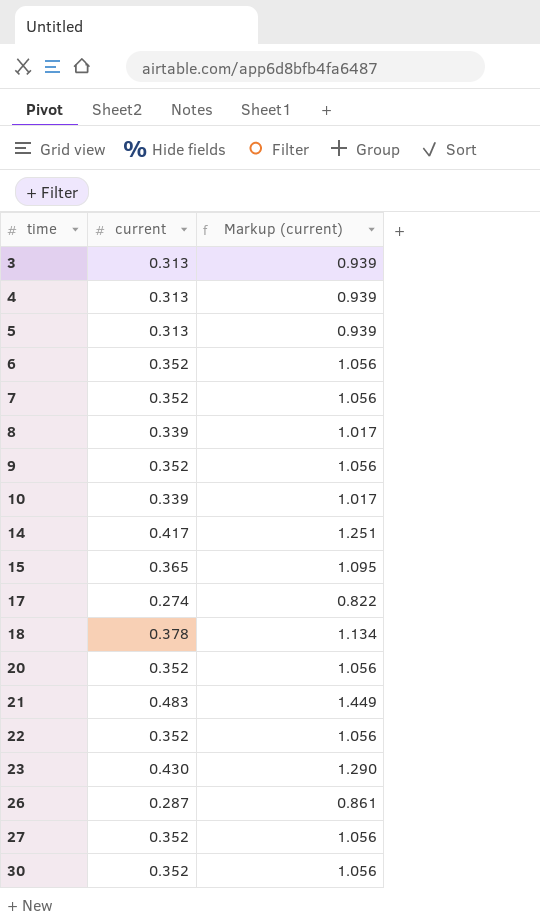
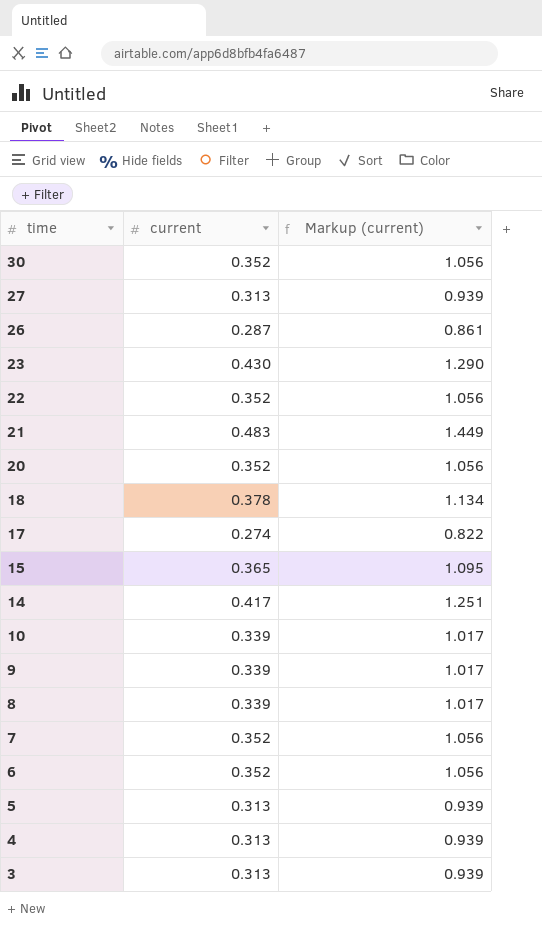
row order: time ascending -> time descending
27 | current: 0.352 -> 0.313
27 | Markup (current): 1.056 -> 0.939
9 | current: 0.352 -> 0.339
9 | Markup (current): 1.056 -> 1.017

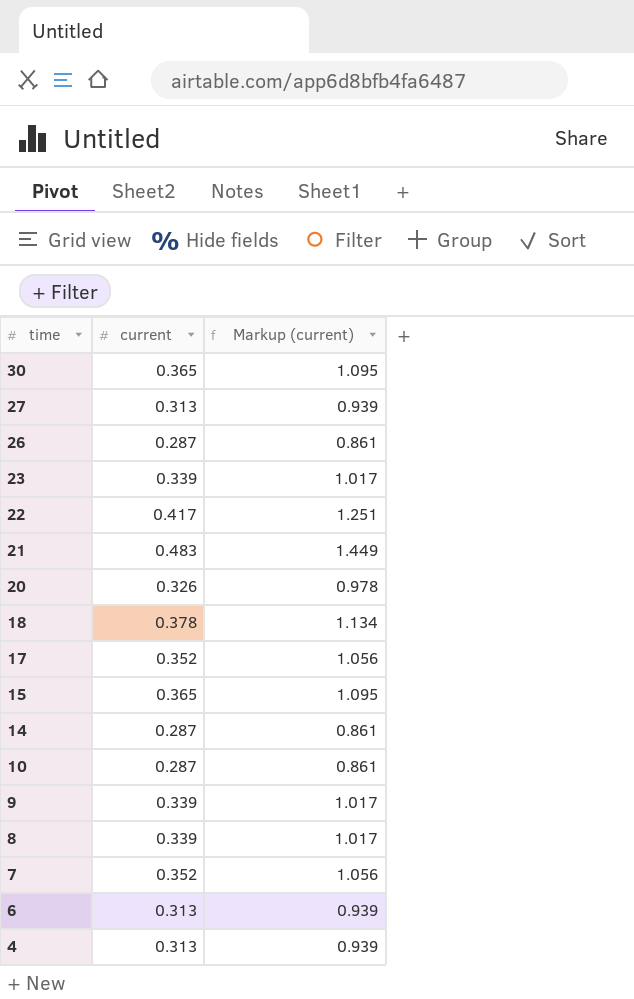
row 5: 0.313 | 0.939 -> none
row 3: 0.313 | 0.939 -> none
30 | current: 0.352 -> 0.365
30 | Markup (current): 1.056 -> 1.095
23 | current: 0.430 -> 0.339
23 | Markup (current): 1.290 -> 1.017
22 | current: 0.352 -> 0.417
22 | Markup (current): 1.056 -> 1.251
20 | current: 0.352 -> 0.326
20 | Markup (current): 1.056 -> 0.978
17 | current: 0.274 -> 0.352
17 | Markup (current): 0.822 -> 1.056
14 | current: 0.417 -> 0.287
14 | Markup (current): 1.251 -> 0.861
10 | current: 0.339 -> 0.287
10 | Markup (current): 1.017 -> 0.861
6 | current: 0.352 -> 0.313
6 | Markup (current): 1.056 -> 0.939

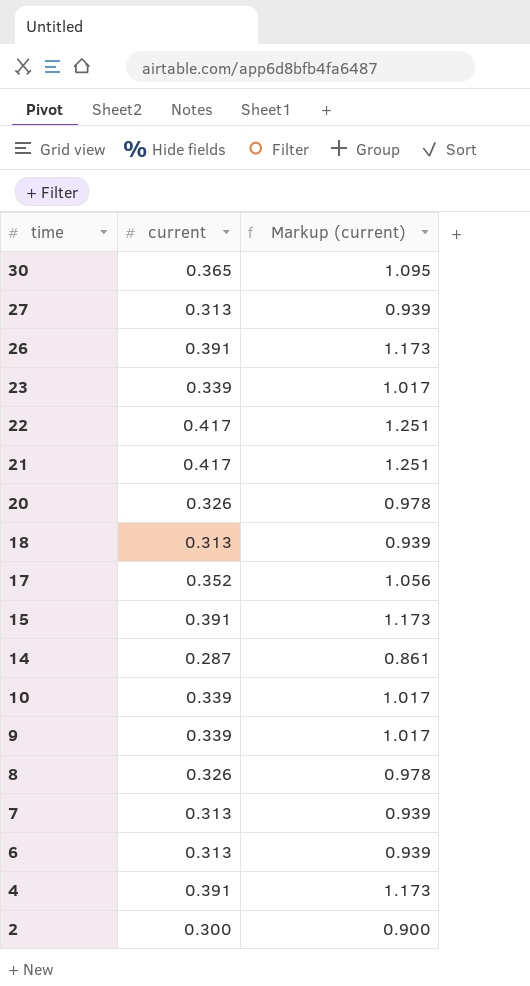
26 | current: 0.287 -> 0.391
26 | Markup (current): 0.861 -> 1.173
21 | current: 0.483 -> 0.417
21 | Markup (current): 1.449 -> 1.251
18 | current: 0.378 -> 0.313
18 | Markup (current): 1.134 -> 0.939
15 | current: 0.365 -> 0.391
15 | Markup (current): 1.095 -> 1.173
10 | current: 0.287 -> 0.339
10 | Markup (current): 0.861 -> 1.017
8 | current: 0.339 -> 0.326
8 | Markup (current): 1.017 -> 0.978
7 | current: 0.352 -> 0.313
7 | Markup (current): 1.056 -> 0.939
4 | current: 0.313 -> 0.391
4 | Markup (current): 0.939 -> 1.173
row 2: none -> 0.300 | 0.900

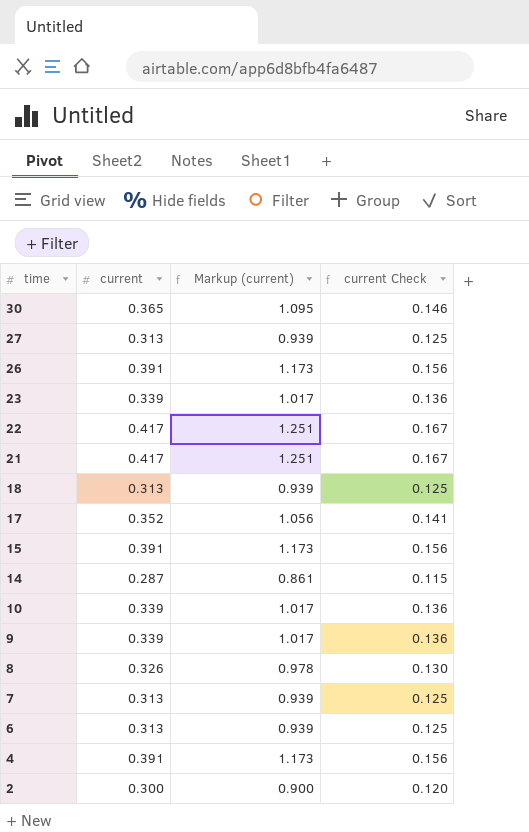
column current Check | formula: none -> [current] * 0.4
row 20: 0.326 | 0.978 -> none

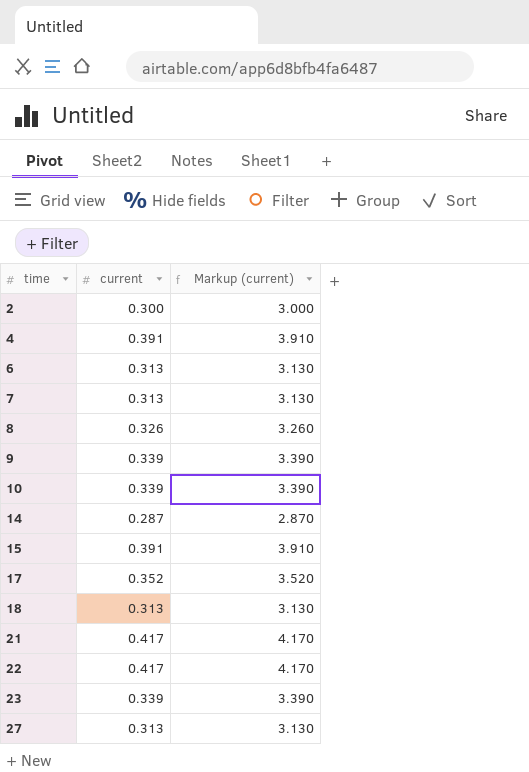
row order: time descending -> time ascending
column current Check | formula: [current] * 0.4 -> none
column Markup (current) | formula: [current] * 3 -> [current] * 10
row 30: 0.365 | 1.095 | 0.146 -> none
row 26: 0.391 | 1.173 | 0.156 -> none

